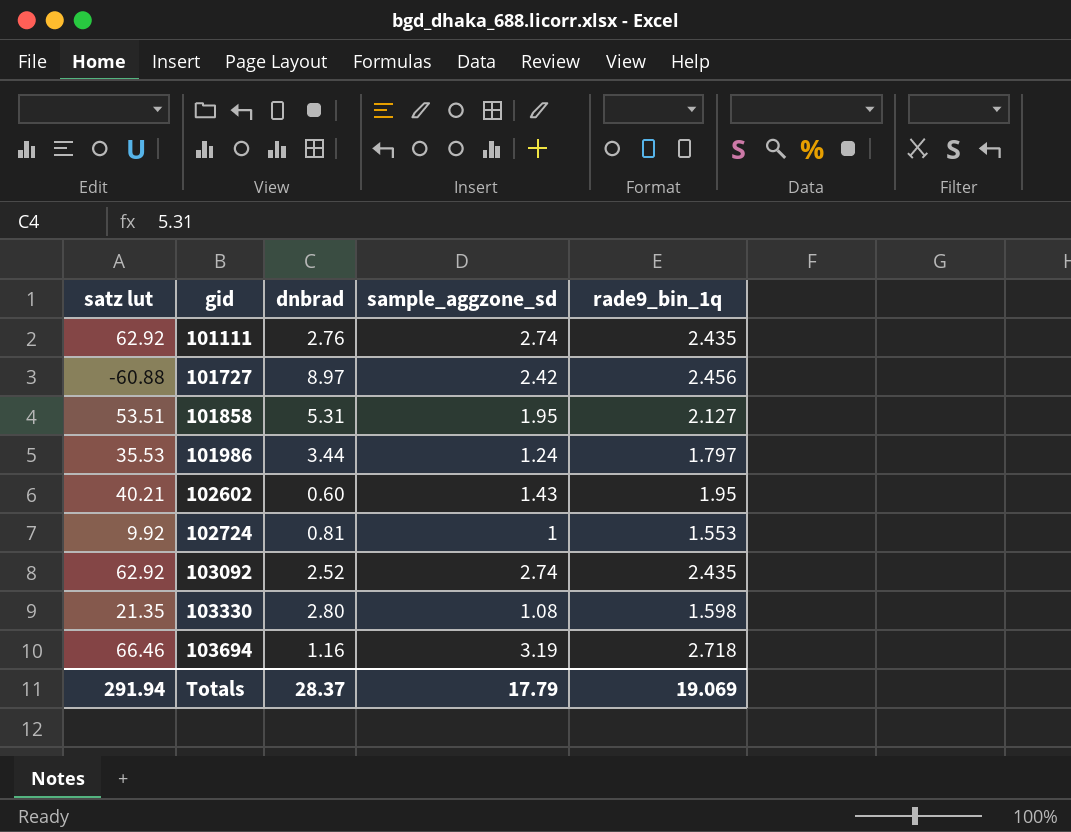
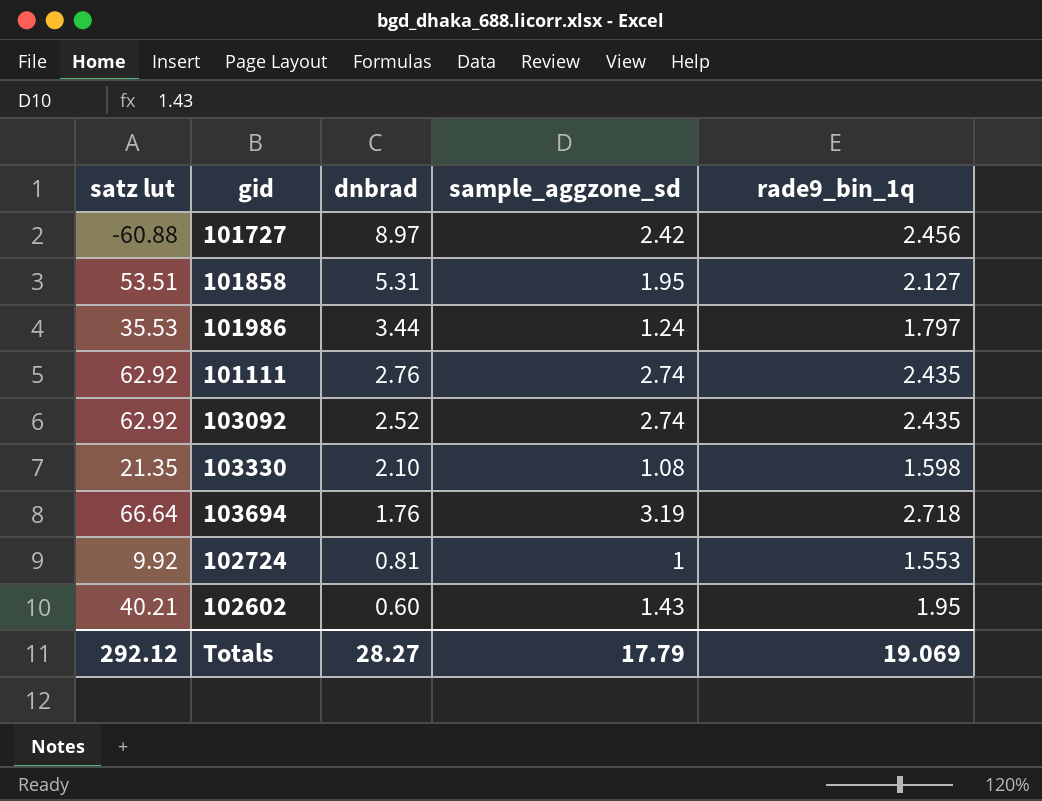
row order: gid ascending -> dnbrad descending
103330 | dnbrad: 2.80 -> 2.10
103694 | satz lut: 66.46 -> 66.64
103694 | dnbrad: 1.16 -> 1.76
Totals | satz lut: 291.94 -> 292.12
Totals | dnbrad: 28.37 -> 28.27

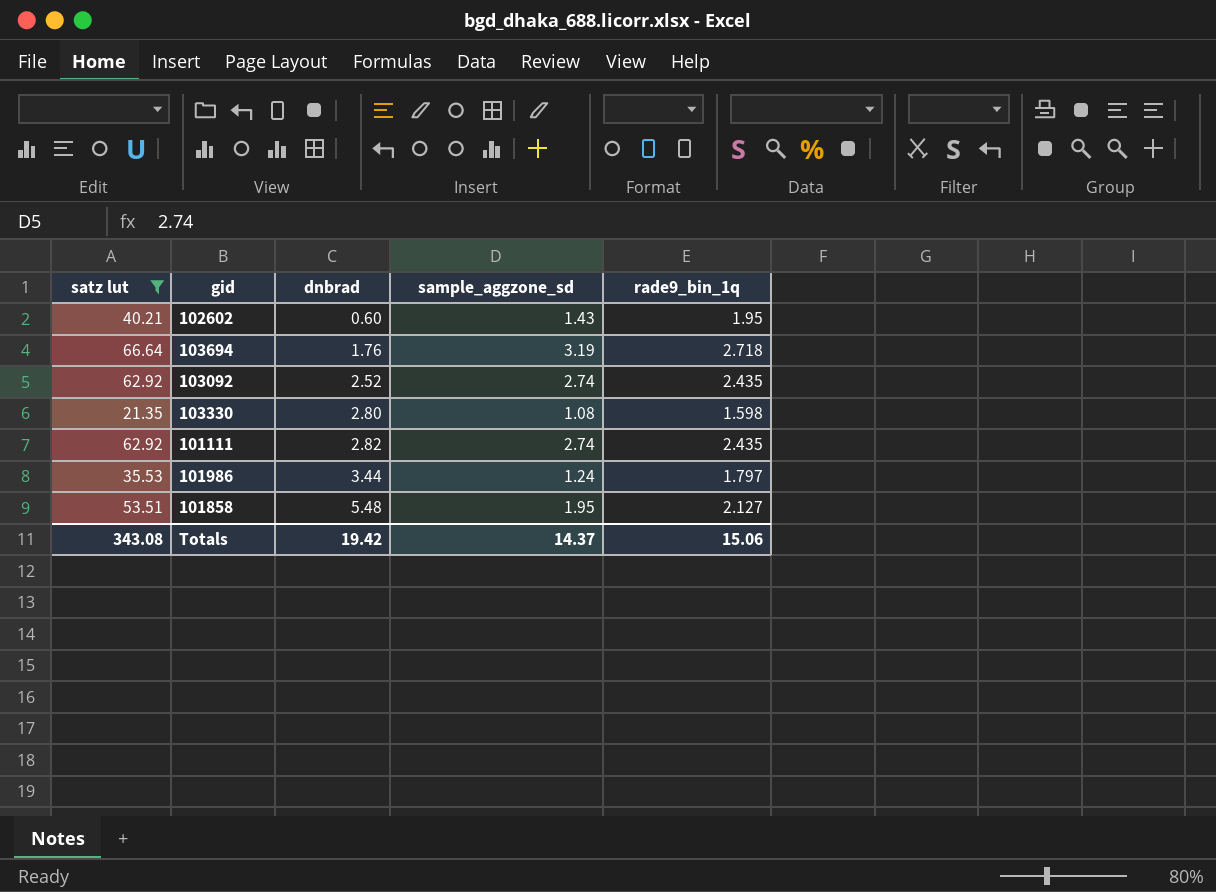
filter: none -> satz lut >= 21.35
row order: dnbrad descending -> dnbrad ascending
103330 | dnbrad: 2.10 -> 2.80
101111 | dnbrad: 2.76 -> 2.82
101858 | dnbrad: 5.31 -> 5.48
Totals | satz lut: 292.12 -> 343.08
Totals | dnbrad: 28.27 -> 19.42
Totals | sample_aggzone_sd: 17.79 -> 14.37
Totals | rade9_bin_1q: 19.069 -> 15.06

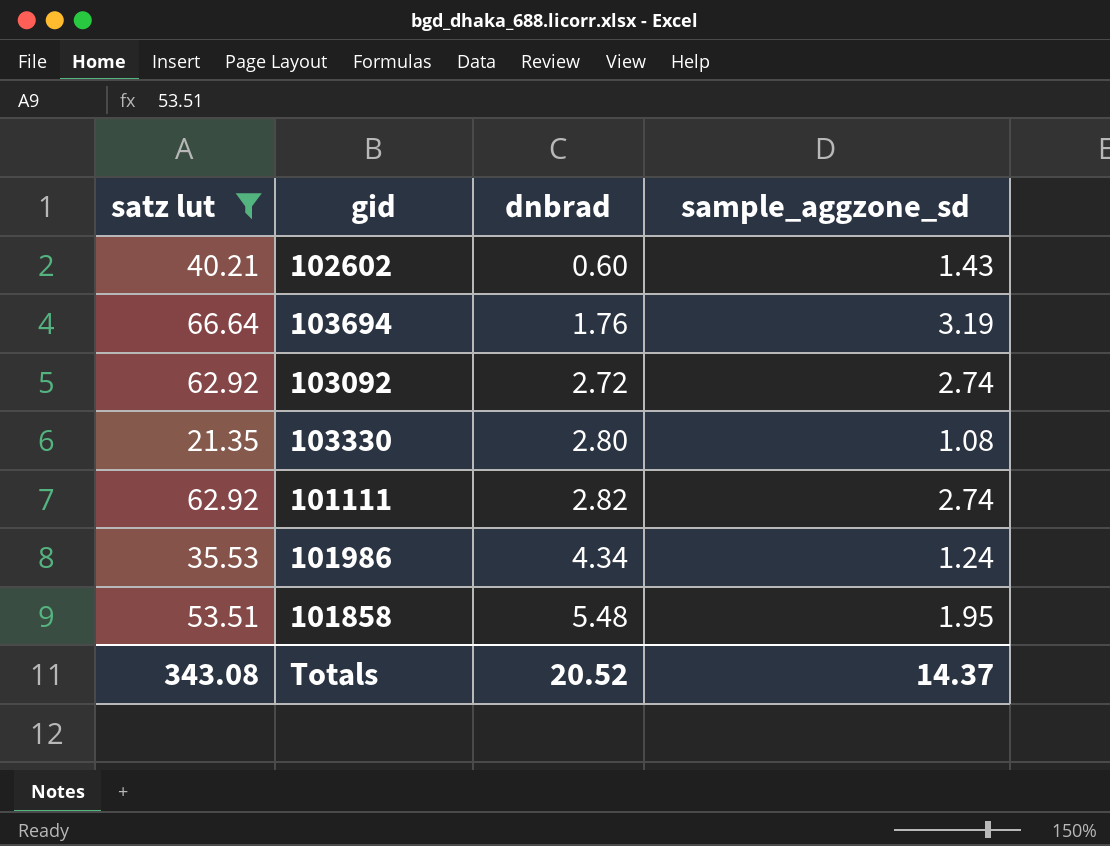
column rade9_bin_1q | position: 5 -> none
103092 | dnbrad: 2.52 -> 2.72
101986 | dnbrad: 3.44 -> 4.34
Totals | dnbrad: 19.42 -> 20.52

